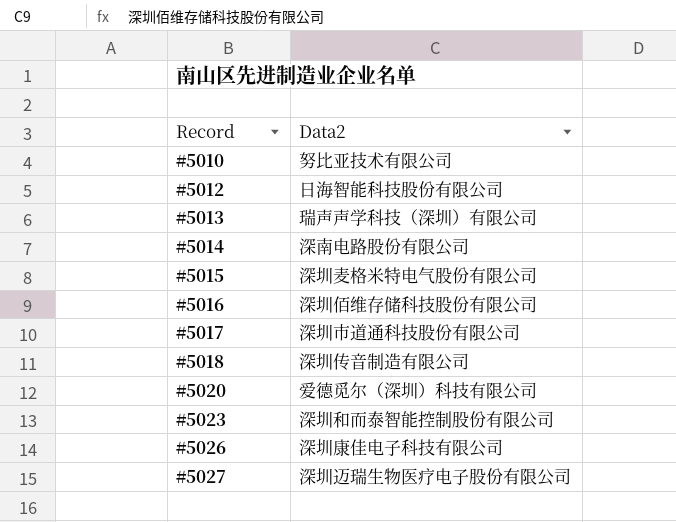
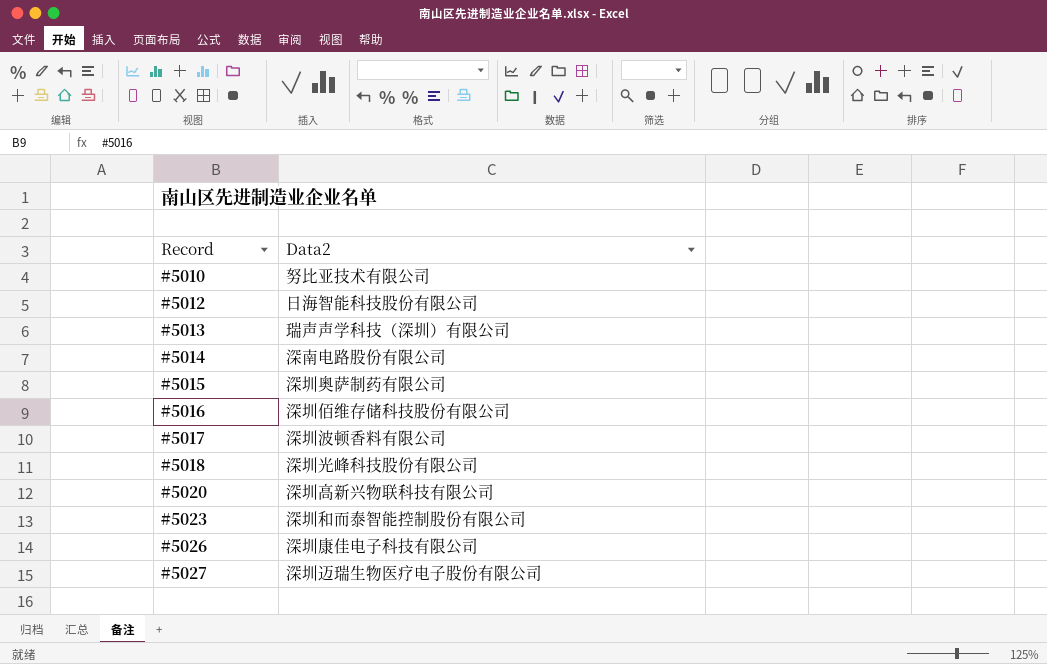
#5015 | Data2: 深圳麦格米特电气股份有限公司 -> 深圳奥萨制药有限公司
#5017 | Data2: 深圳市道通科技股份有限公司 -> 深圳波顿香料有限公司
#5018 | Data2: 深圳传音制造有限公司 -> 深圳光峰科技股份有限公司
#5020 | Data2: 爱德觅尔（深圳）科技有限公司 -> 深圳高新兴物联科技有限公司

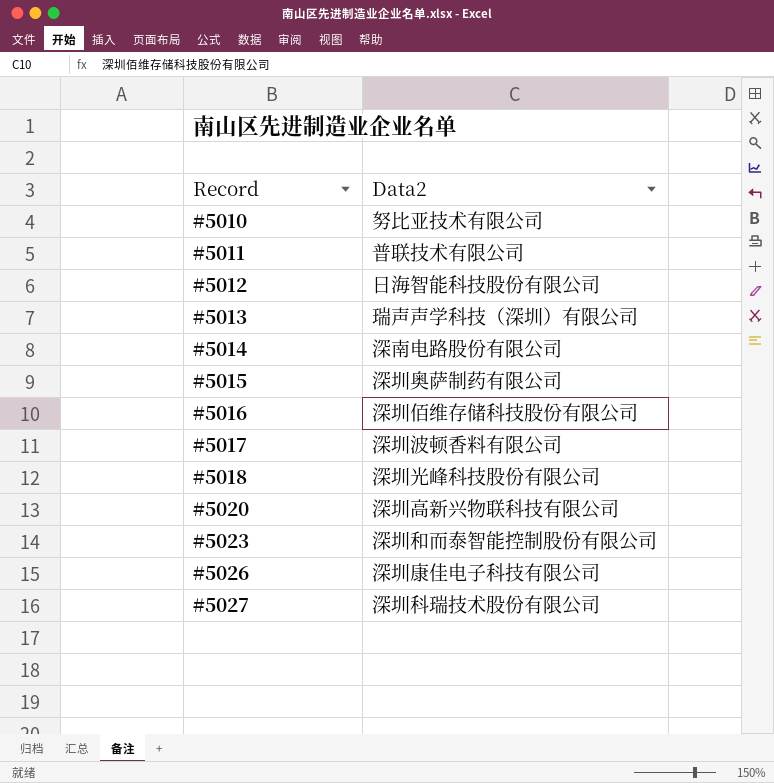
row #5011: none -> 普联技术有限公司
#5027 | Data2: 深圳迈瑞生物医疗电子股份有限公司 -> 深圳科瑞技术股份有限公司

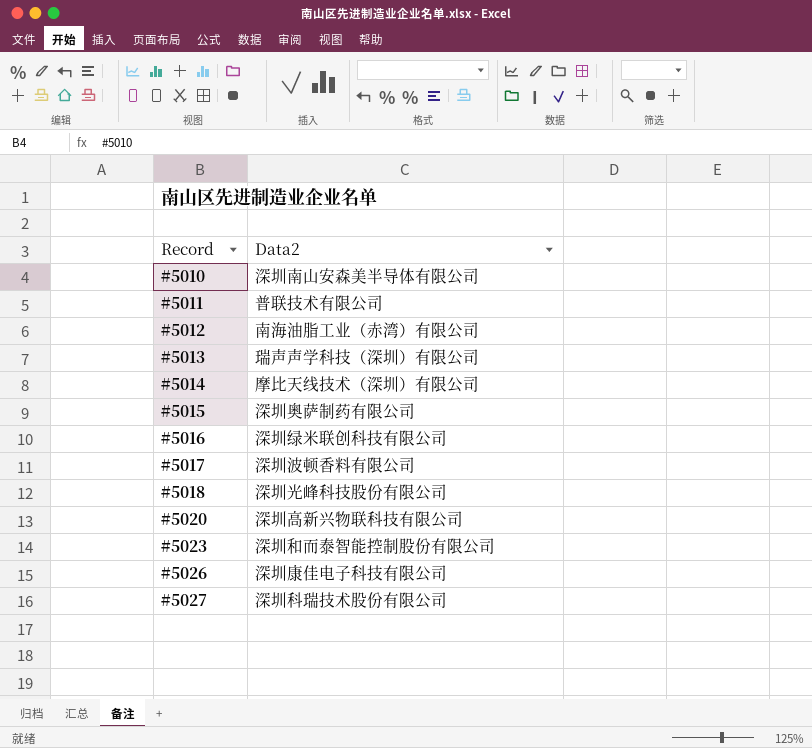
#5010 | Data2: 努比亚技术有限公司 -> 深圳南山安森美半导体有限公司
#5012 | Data2: 日海智能科技股份有限公司 -> 南海油脂工业（赤湾）有限公司
#5014 | Data2: 深南电路股份有限公司 -> 摩比天线技术（深圳）有限公司
#5016 | Data2: 深圳佰维存储科技股份有限公司 -> 深圳绿米联创科技有限公司

